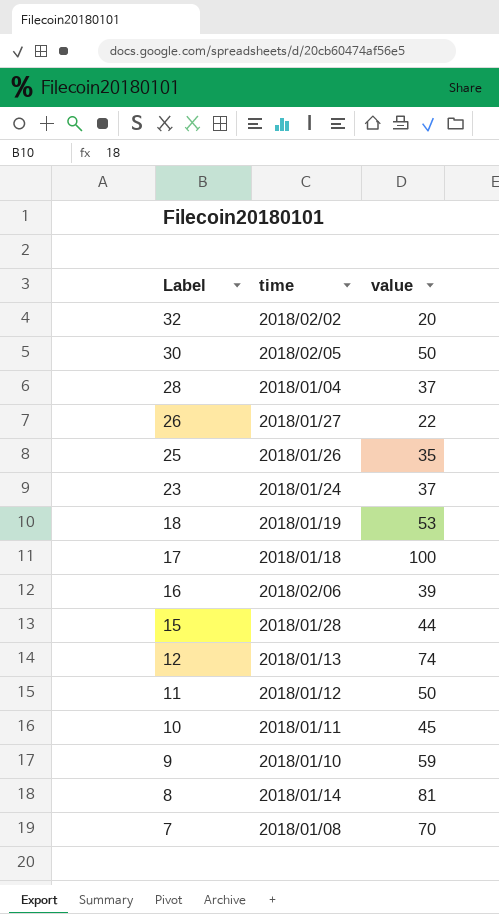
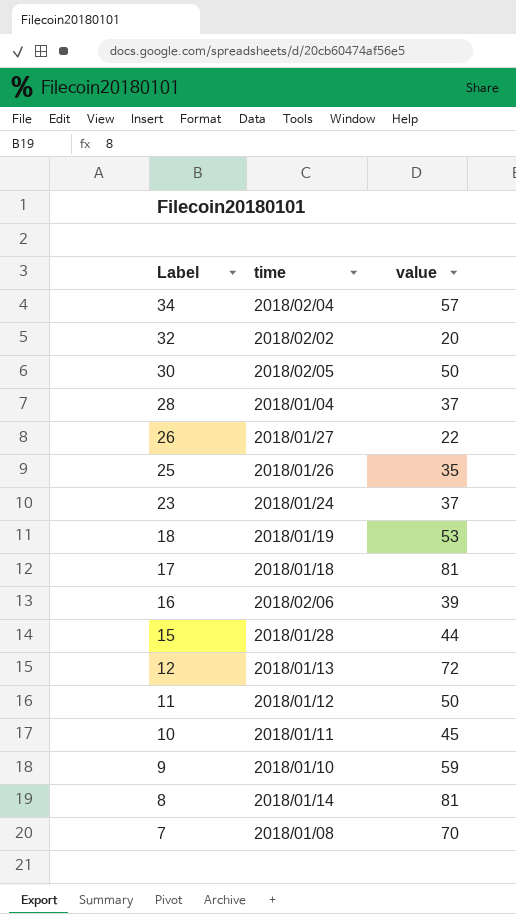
row 34: none -> 2018/02/04 | 57
17 | value: 100 -> 81
12 | value: 74 -> 72

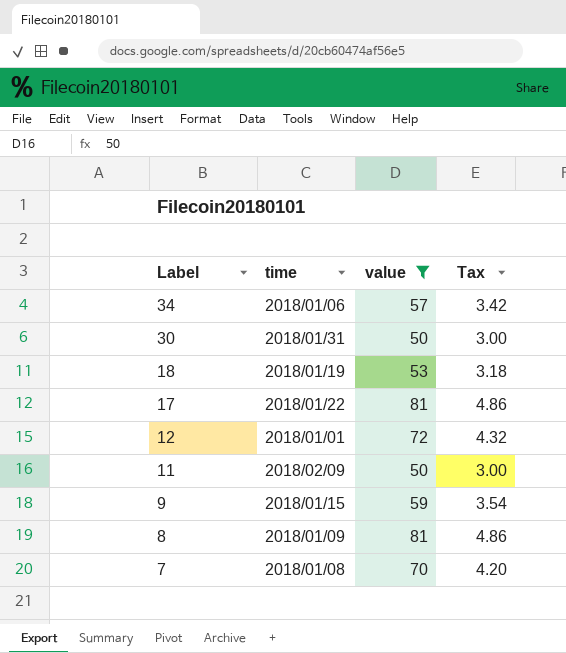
filter: none -> value >= 50
column Tax | formula: none -> [value] * 0.06
34 | time: 2018/02/04 -> 2018/01/06
30 | time: 2018/02/05 -> 2018/01/31
17 | time: 2018/01/18 -> 2018/01/22
12 | time: 2018/01/13 -> 2018/01/01
11 | time: 2018/01/12 -> 2018/02/09
9 | time: 2018/01/10 -> 2018/01/15
8 | time: 2018/01/14 -> 2018/01/09

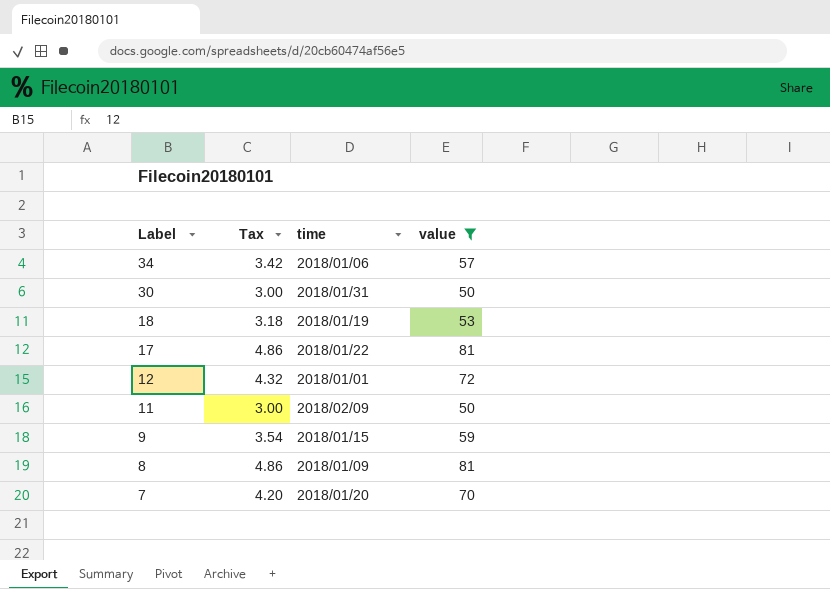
column Tax | position: 4 -> 2
7 | time: 2018/01/08 -> 2018/01/20

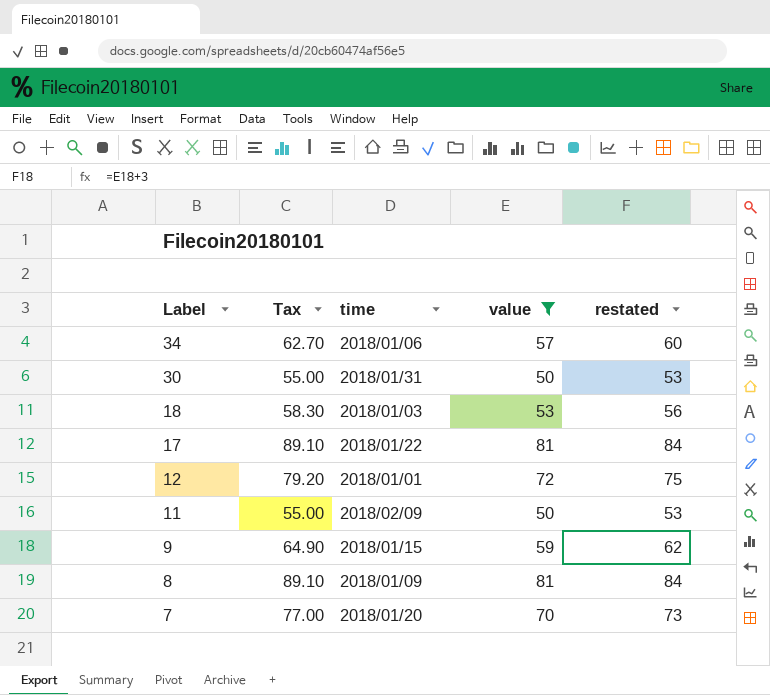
column Tax | formula: [value] * 0.06 -> [value] * 1.1
column restated | formula: none -> [value] + 3
18 | time: 2018/01/19 -> 2018/01/03

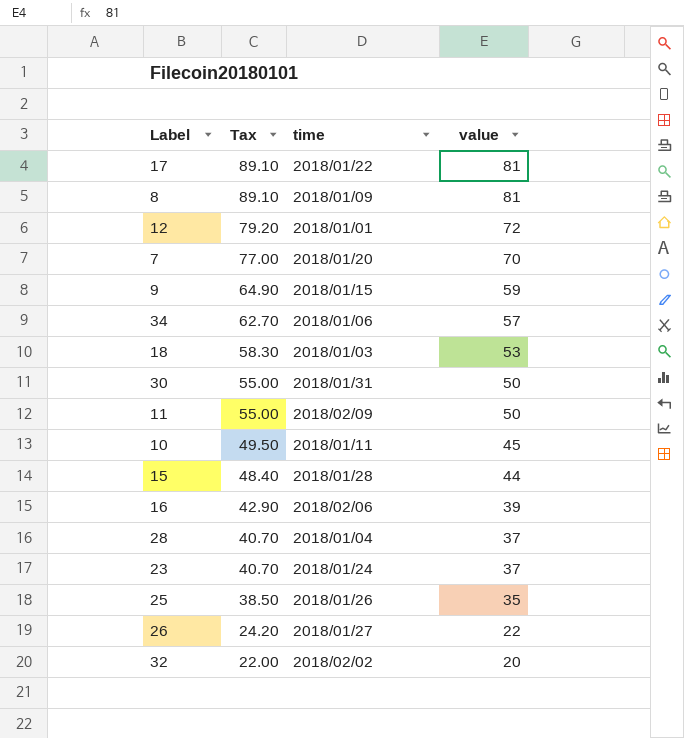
filter: value >= 50 -> none
row order: Label descending -> Tax descending
column restated | formula: [value] + 3 -> none

